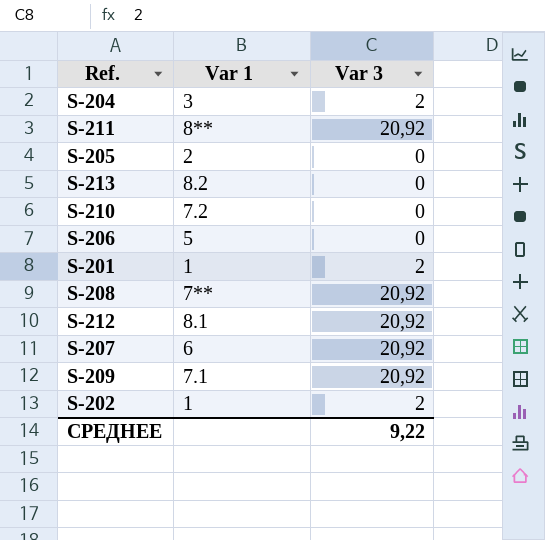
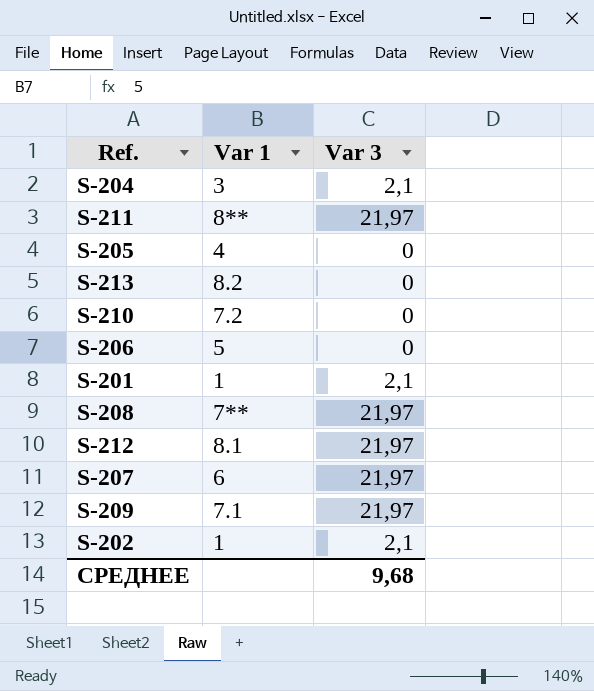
S-204 | Var 3: 2 -> 2,1
S-211 | Var 3: 20,92 -> 21,97
S-205 | Var 1: 2 -> 4
S-201 | Var 3: 2 -> 2,1
S-208 | Var 3: 20,92 -> 21,97
S-212 | Var 3: 20,92 -> 21,97
S-207 | Var 3: 20,92 -> 21,97
S-209 | Var 3: 20,92 -> 21,97
S-202 | Var 3: 2 -> 2,1
СРЕДНЕЕ | Var 3: 9,22 -> 9,68

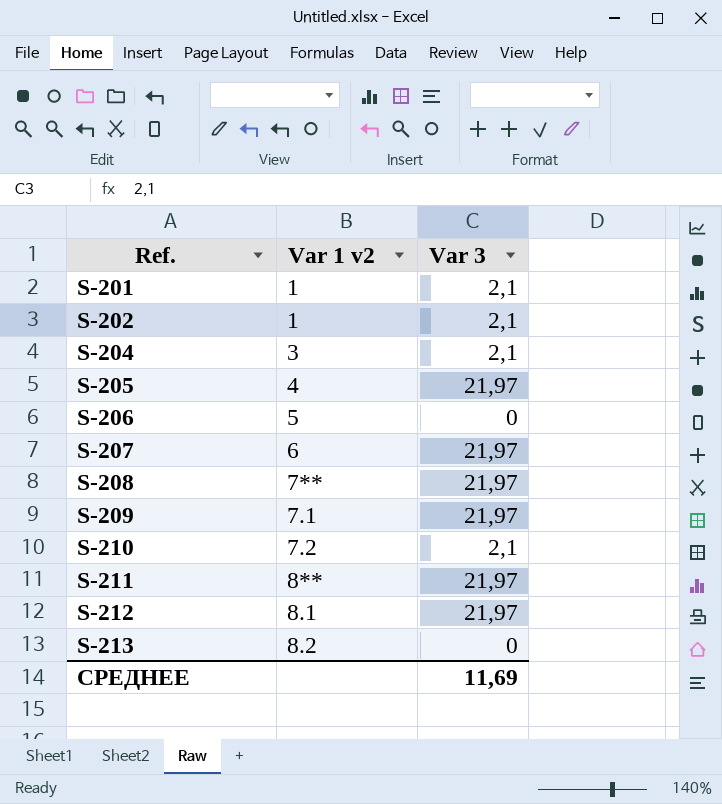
row order: none -> Ref. ascending
column name: Var 1 -> Var 1 v2
S-205 | Var 3: 0 -> 21,97
S-210 | Var 3: 0 -> 2,1
СРЕДНЕЕ | Var 3: 9,68 -> 11,69

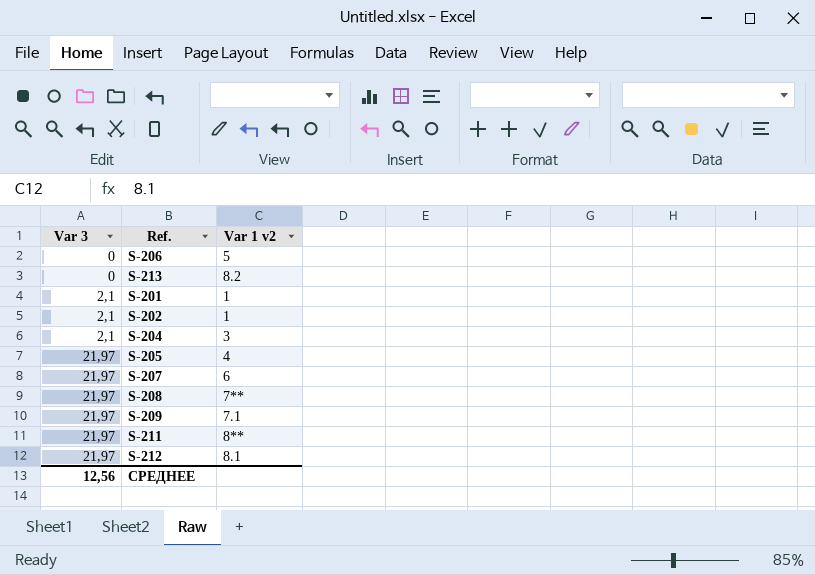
row order: Ref. ascending -> Var 3 ascending
column Var 3 | position: 3 -> 1
row S-210: 7.2 | 2,1 -> none
СРЕДНЕЕ | Var 3: 11,69 -> 12,56

